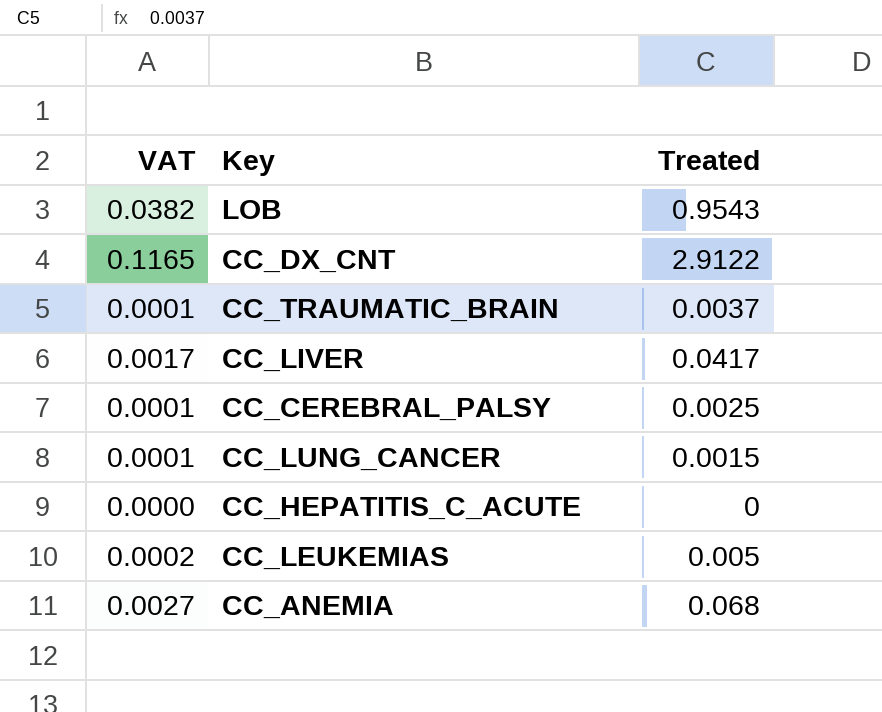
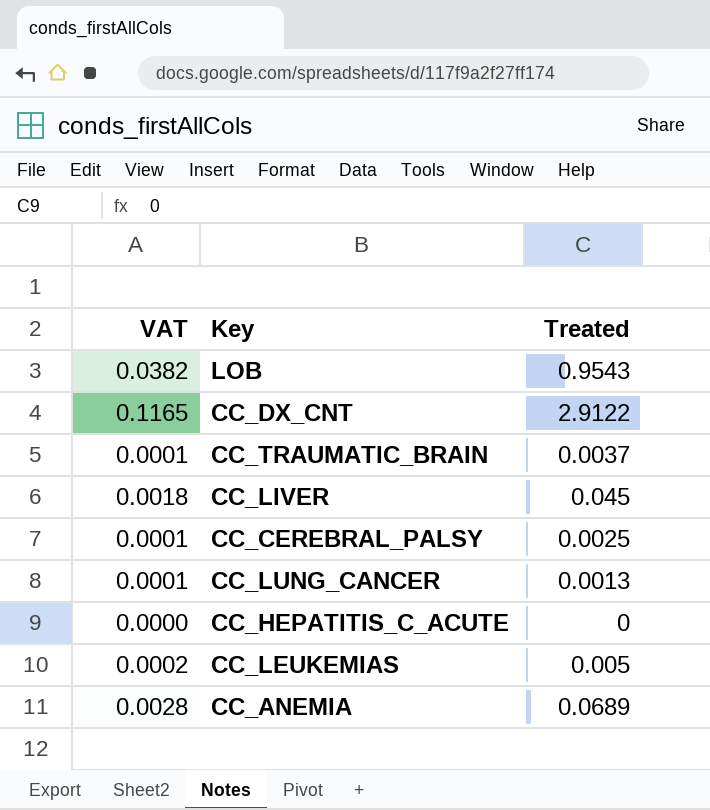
CC_LIVER | VAT: 0.0017 -> 0.0018
CC_LIVER | Treated: 0.0417 -> 0.045
CC_LUNG_CANCER | Treated: 0.0015 -> 0.0013
CC_ANEMIA | VAT: 0.0027 -> 0.0028
CC_ANEMIA | Treated: 0.068 -> 0.0689

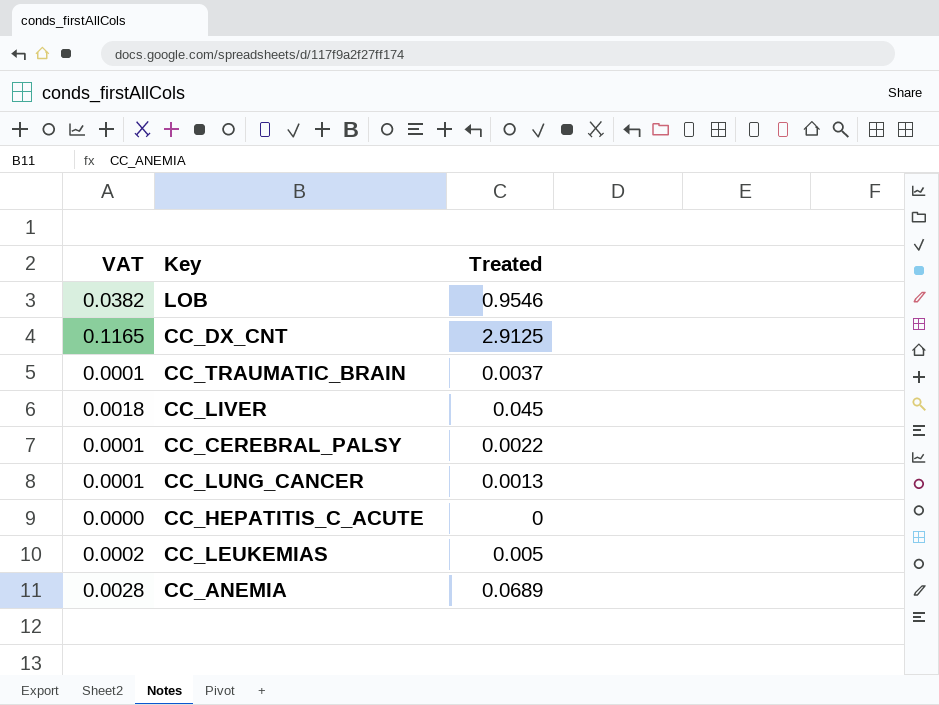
LOB | Treated: 0.9543 -> 0.9546
CC_DX_CNT | Treated: 2.9122 -> 2.9125
CC_CEREBRAL_PALSY | Treated: 0.0025 -> 0.0022

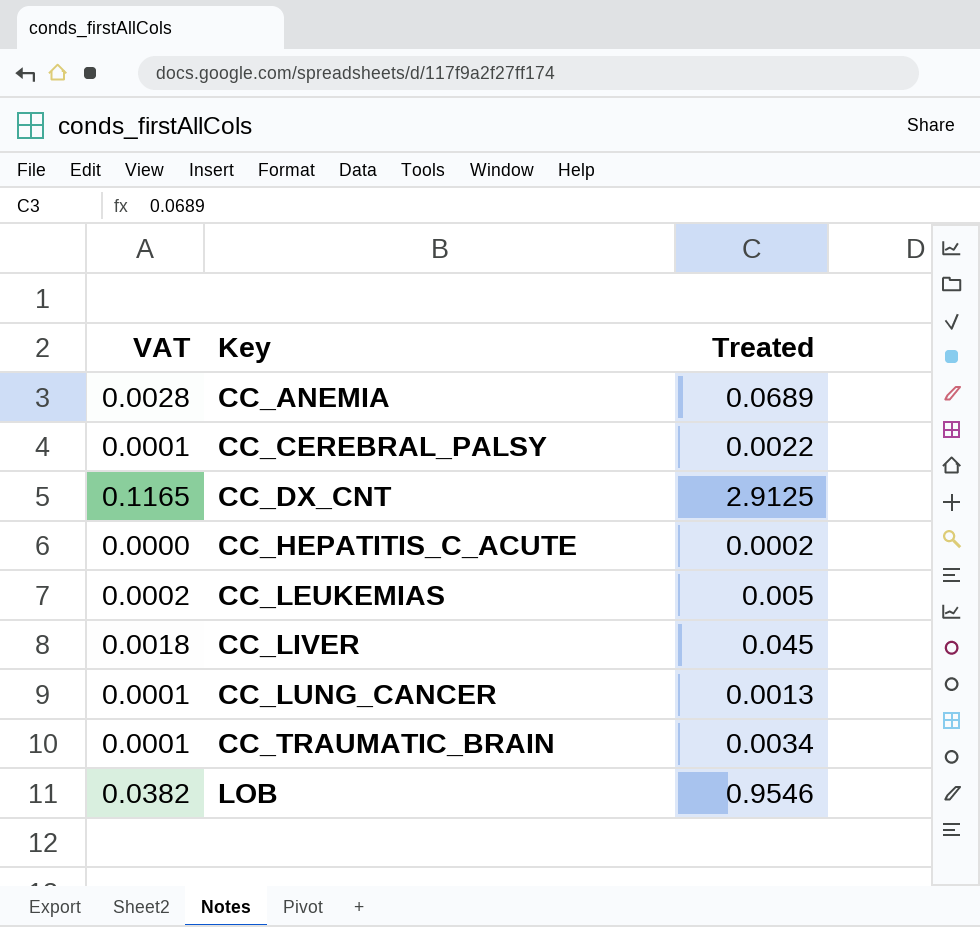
row order: none -> Key ascending
CC_HEPATITIS_C_ACUTE | Treated: 0 -> 0.0002
CC_TRAUMATIC_BRAIN | Treated: 0.0037 -> 0.0034

